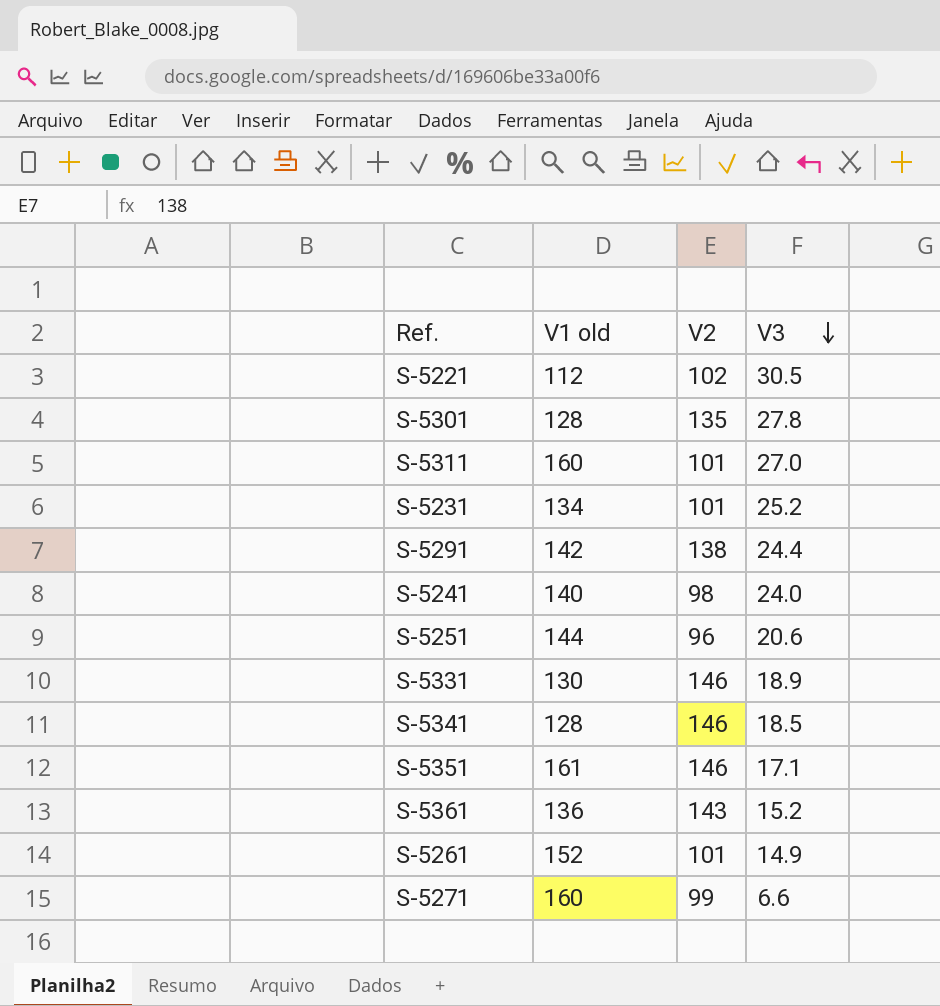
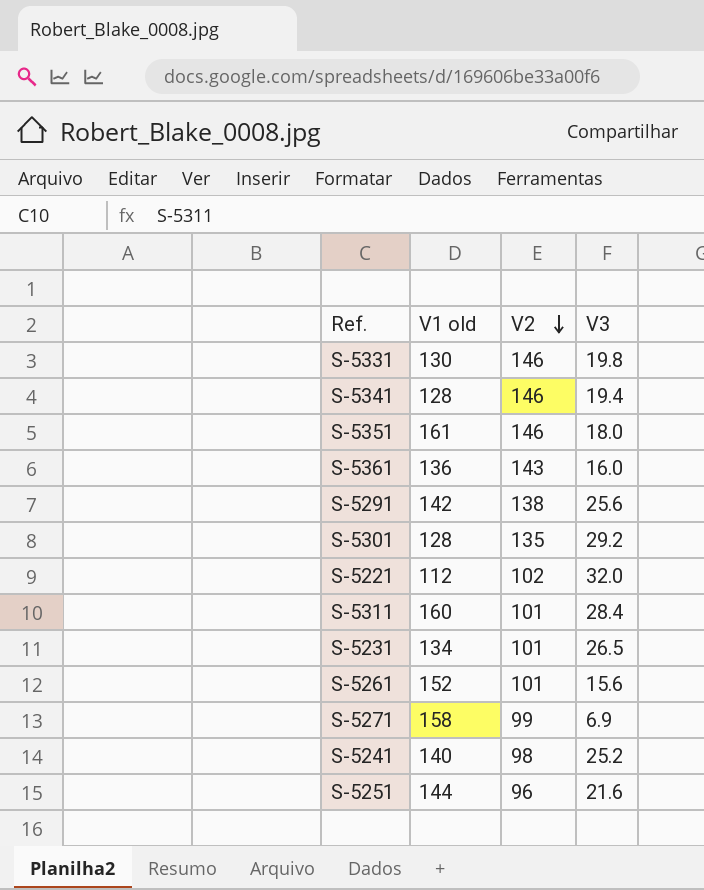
row order: V3 descending -> V2 descending
S-5331 | V3: 18.9 -> 19.8
S-5341 | V3: 18.5 -> 19.4
S-5351 | V3: 17.1 -> 18.0
S-5361 | V3: 15.2 -> 16.0
S-5291 | V3: 24.4 -> 25.6
S-5301 | V3: 27.8 -> 29.2
S-5221 | V3: 30.5 -> 32.0
S-5311 | V3: 27.0 -> 28.4
S-5231 | V3: 25.2 -> 26.5
S-5261 | V3: 14.9 -> 15.6
S-5271 | V1 old: 160 -> 158
S-5271 | V3: 6.6 -> 6.9
S-5241 | V3: 24.0 -> 25.2
S-5251 | V3: 20.6 -> 21.6

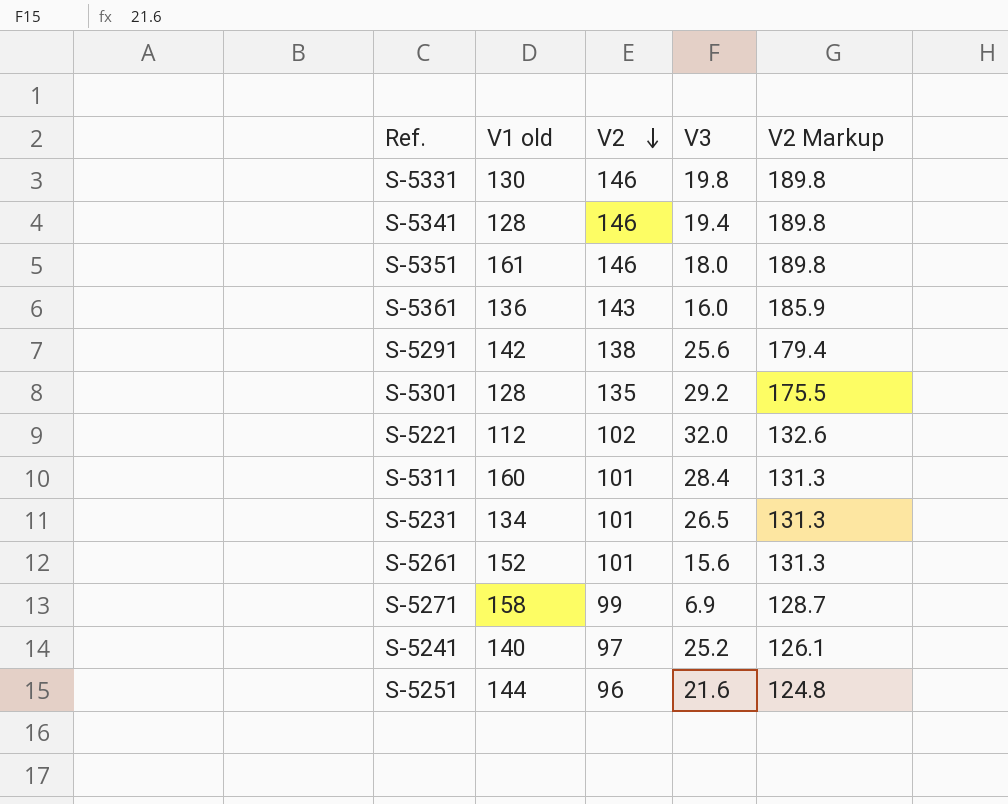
column V2 Markup | formula: none -> [V2] * 1.3
S-5241 | V2: 98 -> 97

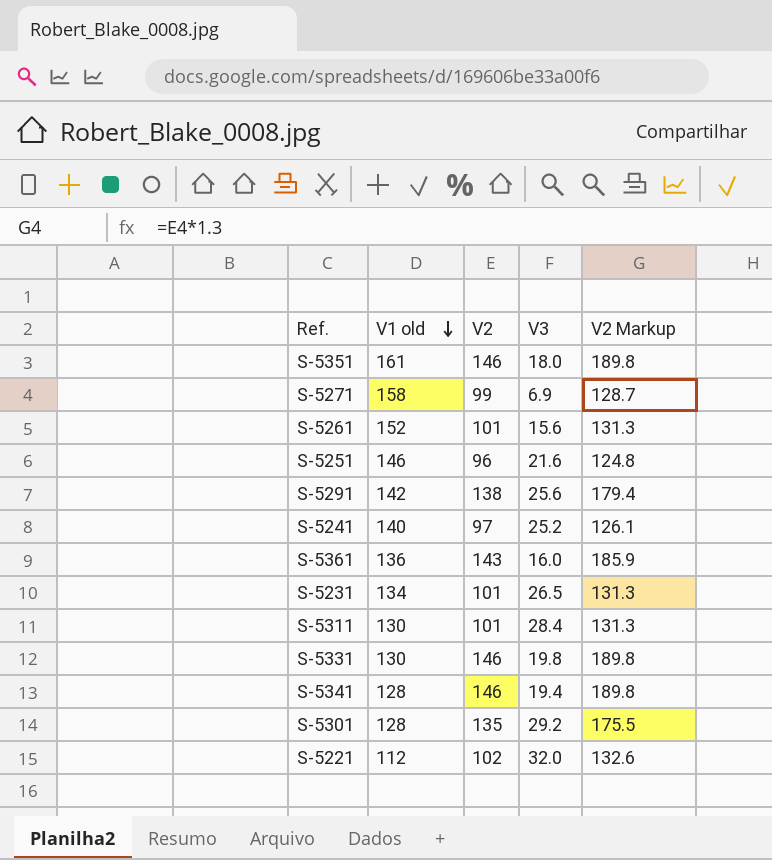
row order: V2 descending -> V1 old descending
S-5251 | V1 old: 144 -> 146
S-5311 | V1 old: 160 -> 130

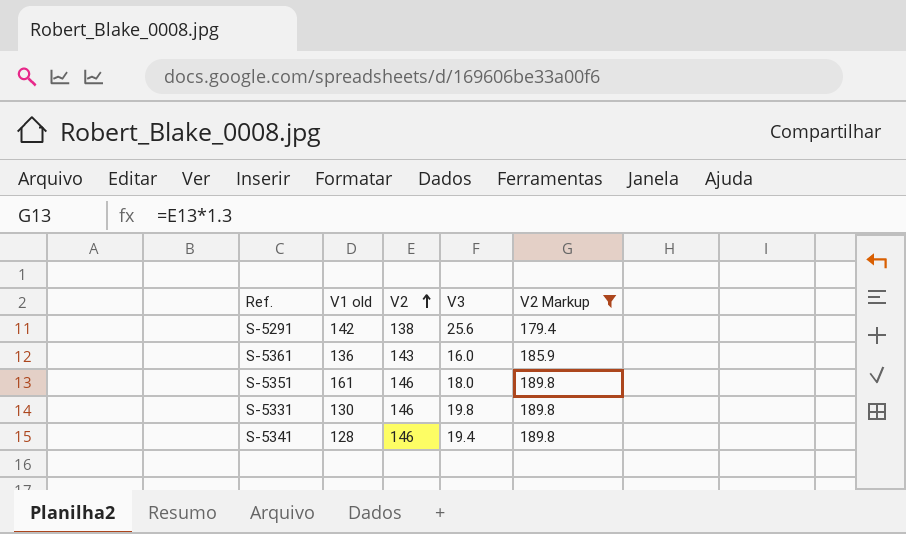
filter: none -> V2 Markup >= 179.4
row order: V1 old descending -> V2 ascending

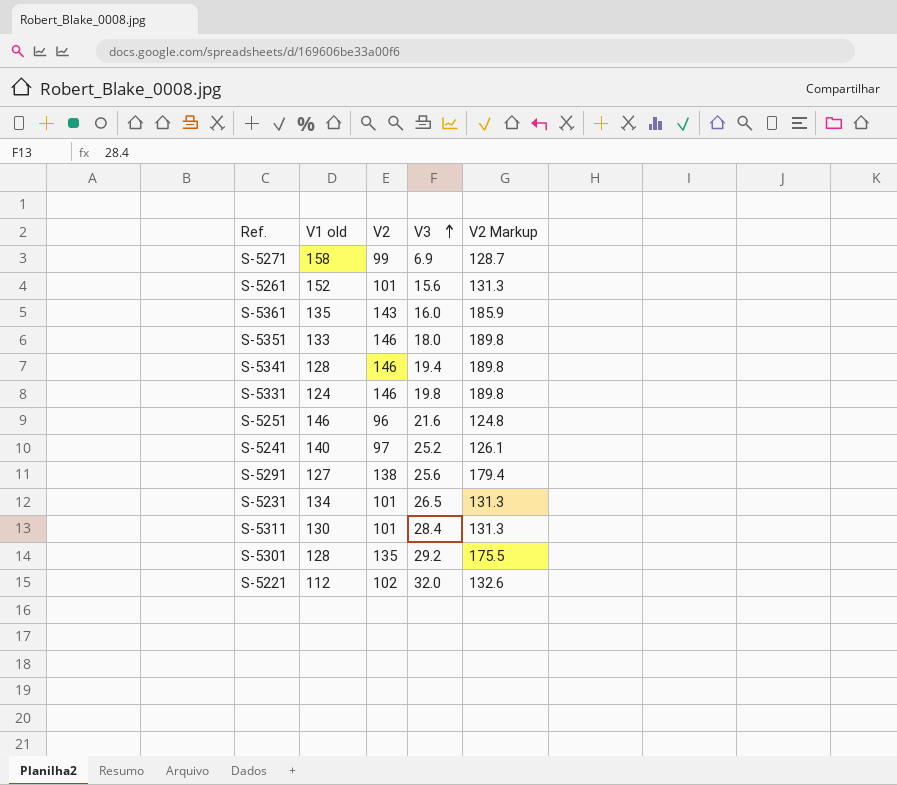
filter: V2 Markup >= 179.4 -> none
row order: V2 ascending -> V3 ascending
S-5361 | V1 old: 136 -> 135
S-5351 | V1 old: 161 -> 133
S-5331 | V1 old: 130 -> 124
S-5291 | V1 old: 142 -> 127

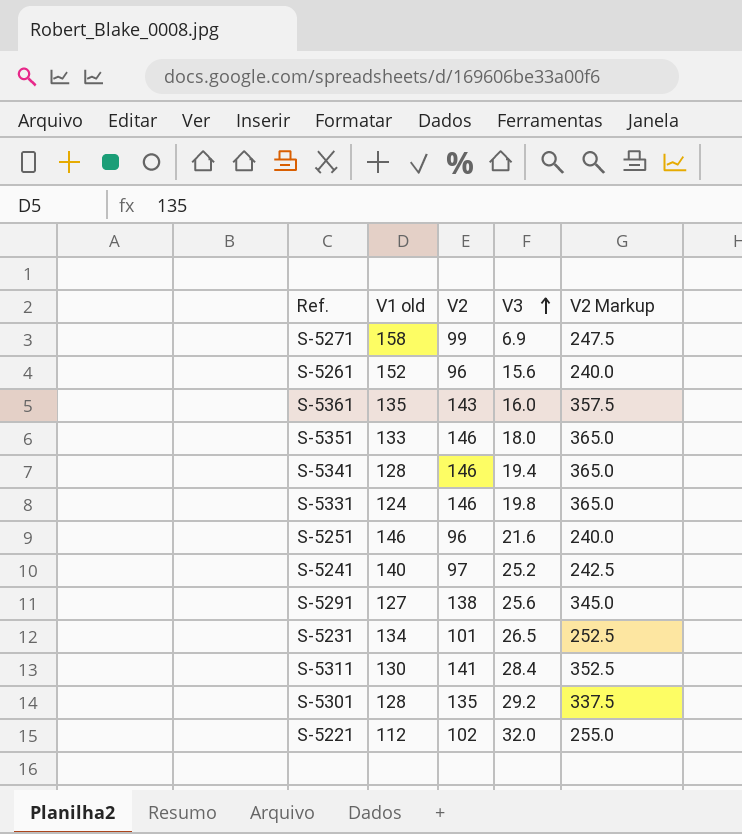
column V2 Markup | formula: [V2] * 1.3 -> [V2] * 2.5
S-5261 | V2: 101 -> 96
S-5311 | V2: 101 -> 141

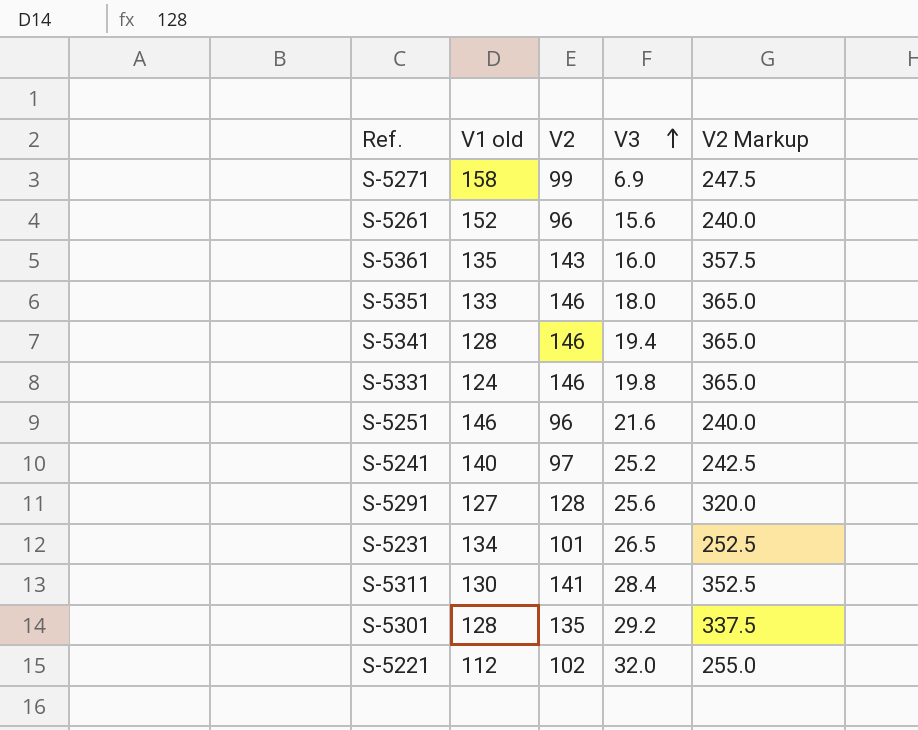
S-5291 | V2: 138 -> 128
S-5291 | V2 Markup: 345.0 -> 320.0

